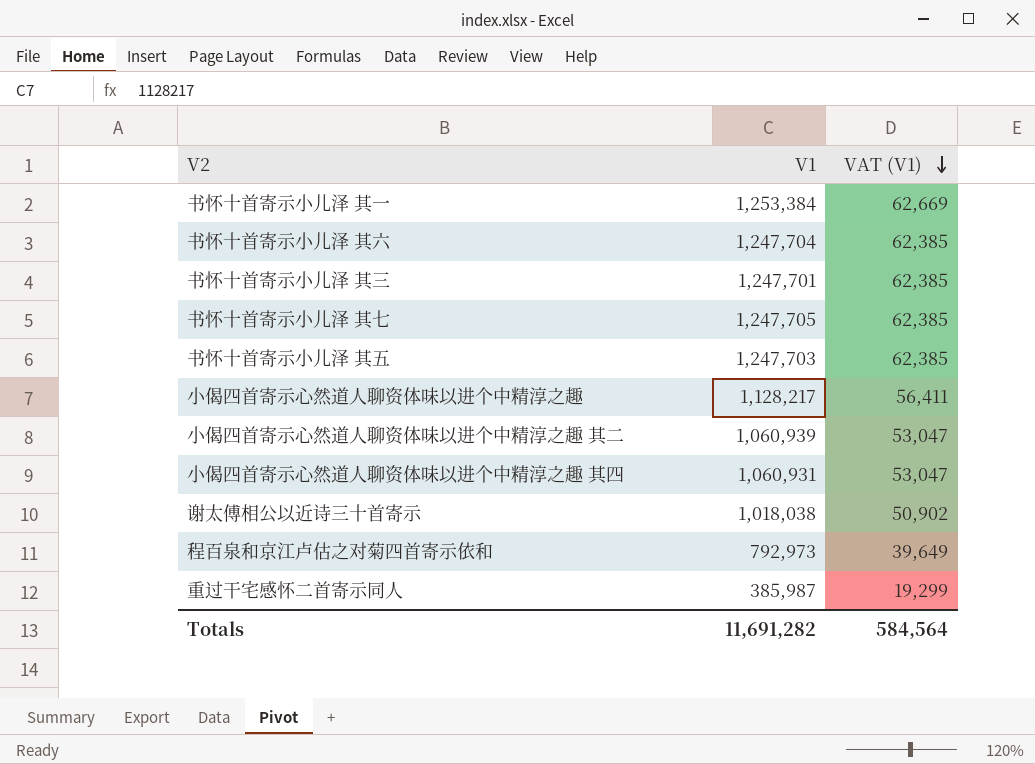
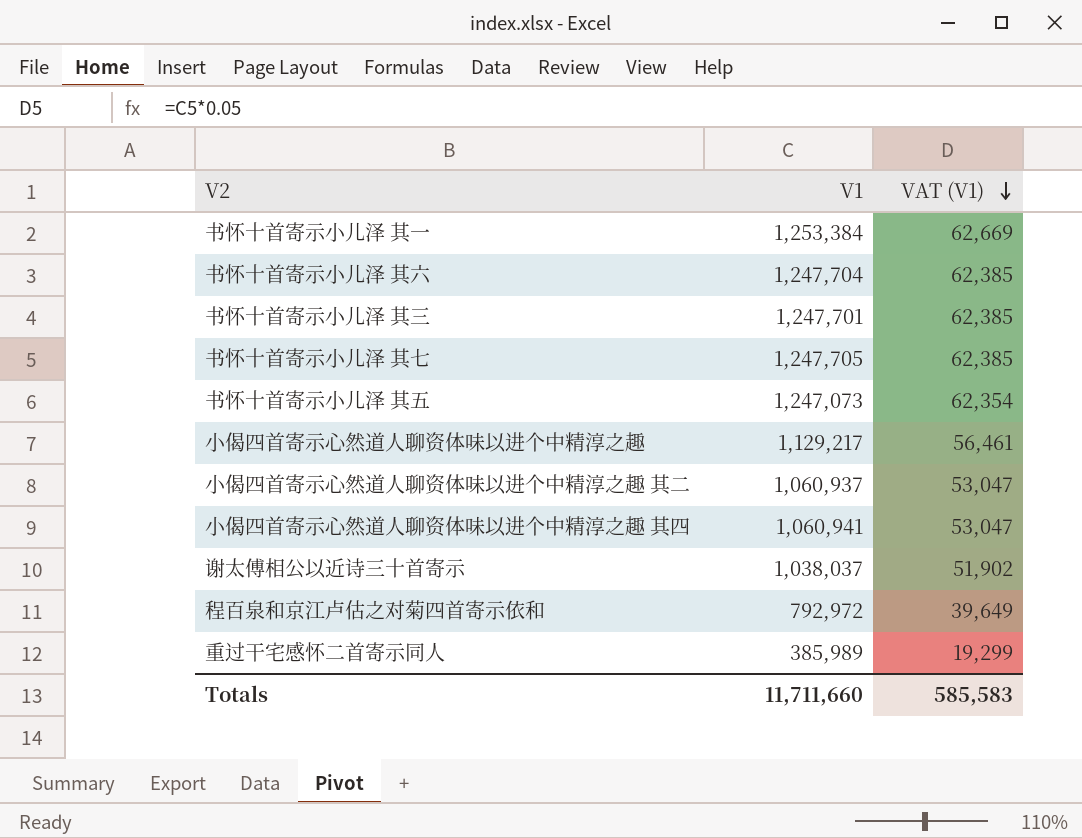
书怀十首寄示小儿泽 其五 | V1: 1,247,703 -> 1,247,073
书怀十首寄示小儿泽 其五 | VAT (V1): 62,385 -> 62,354
小偈四首寄示心然道人聊资体味以进个中精淳之趣 | V1: 1,128,217 -> 1,129,217
小偈四首寄示心然道人聊资体味以进个中精淳之趣 | VAT (V1): 56,411 -> 56,461
小偈四首寄示心然道人聊资体味以进个中精淳之趣 其二 | V1: 1,060,939 -> 1,060,937
小偈四首寄示心然道人聊资体味以进个中精淳之趣 其四 | V1: 1,060,931 -> 1,060,941
谢太傅相公以近诗三十首寄示 | V1: 1,018,038 -> 1,038,037
谢太傅相公以近诗三十首寄示 | VAT (V1): 50,902 -> 51,902
程百泉和京江卢估之对菊四首寄示依和 | V1: 792,973 -> 792,972
重过干宅感怀二首寄示同人 | V1: 385,987 -> 385,989
Totals | V1: 11,691,282 -> 11,711,660
Totals | VAT (V1): 584,564 -> 585,583

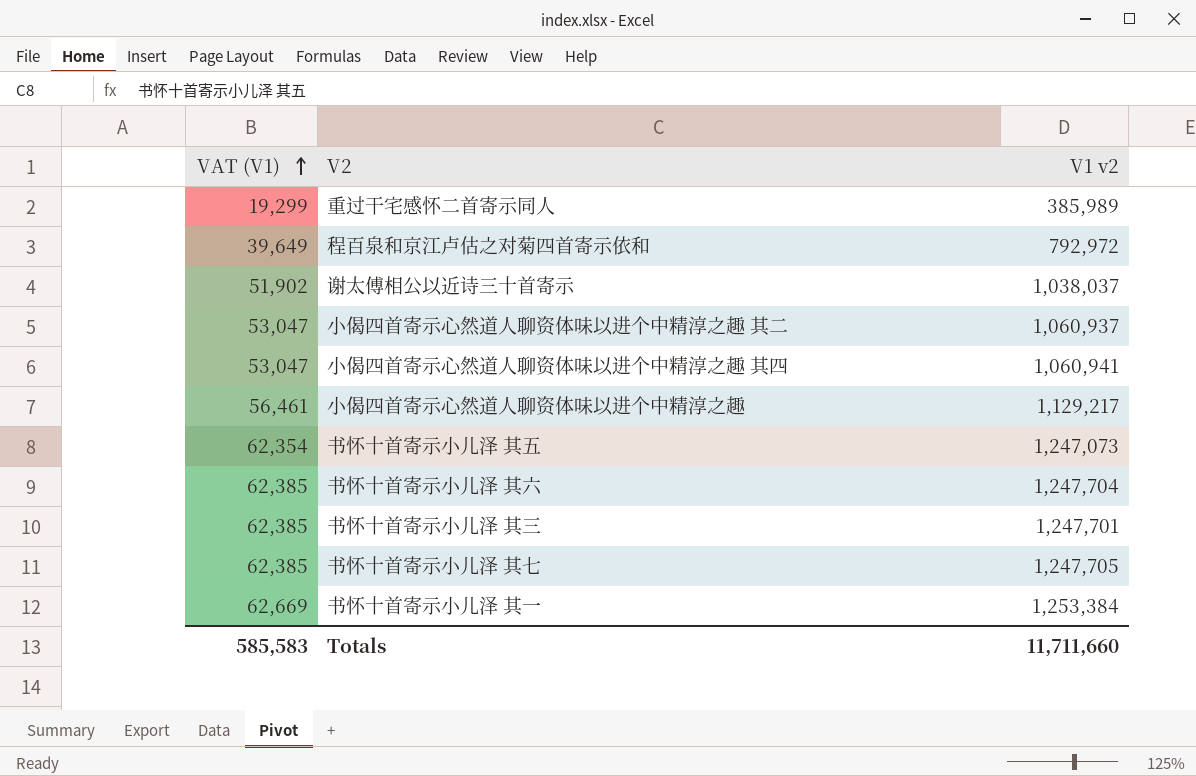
row order: VAT (V1) descending -> VAT (V1) ascending
column VAT (V1) | position: 3 -> 1
column name: V1 -> V1 v2

